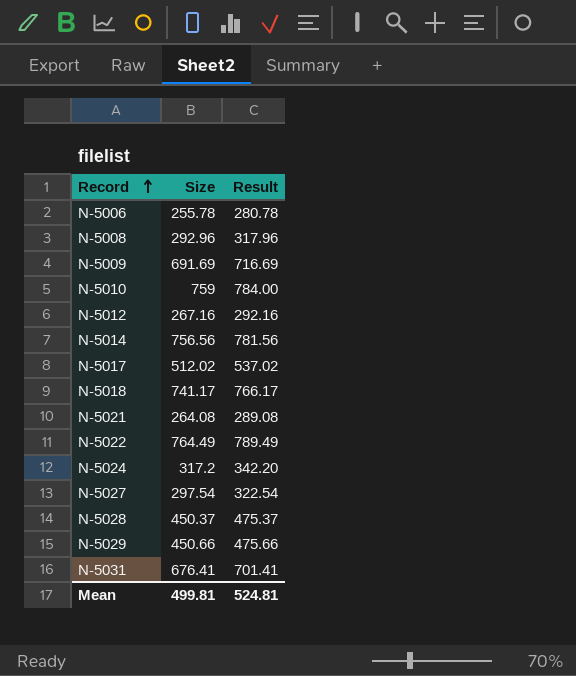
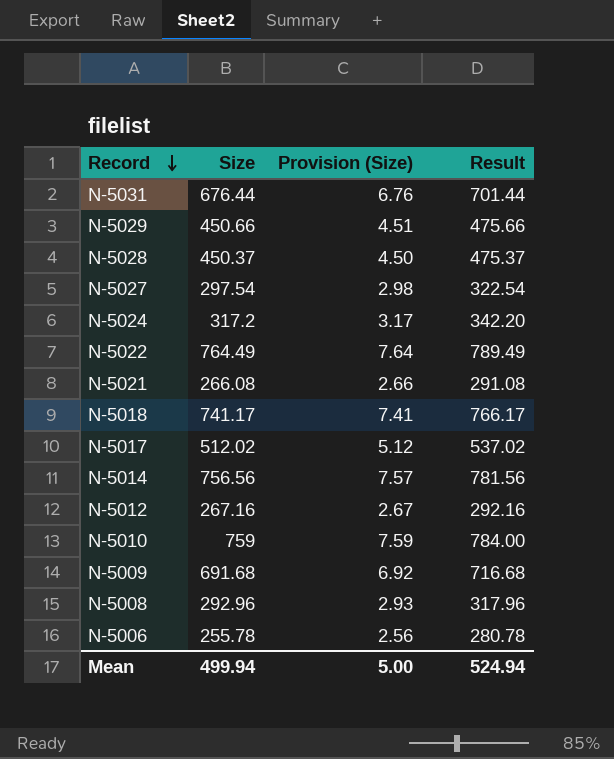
row order: Record ascending -> Record descending
column Provision (Size) | formula: none -> [Size] * 0.01
N-5031 | Size: 676.41 -> 676.44
N-5031 | Result: 701.41 -> 701.44
N-5021 | Size: 264.08 -> 266.08
N-5021 | Result: 289.08 -> 291.08
N-5009 | Size: 691.69 -> 691.68
N-5009 | Result: 716.69 -> 716.68
Mean | Size: 499.81 -> 499.94
Mean | Result: 524.81 -> 524.94

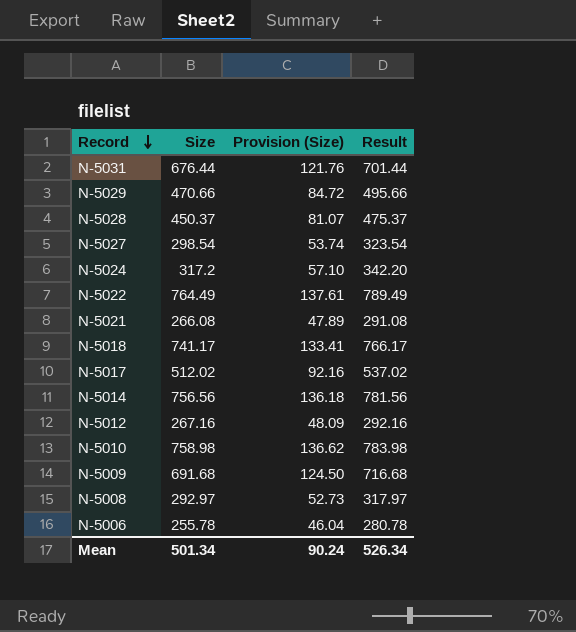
column Provision (Size) | formula: [Size] * 0.01 -> [Size] * 0.18
N-5029 | Size: 450.66 -> 470.66
N-5029 | Result: 475.66 -> 495.66
N-5027 | Size: 297.54 -> 298.54
N-5027 | Result: 322.54 -> 323.54
N-5010 | Size: 759 -> 758.98
N-5010 | Result: 784.00 -> 783.98
N-5008 | Size: 292.96 -> 292.97
N-5008 | Result: 317.96 -> 317.97
Mean | Size: 499.94 -> 501.34
Mean | Provision (Size): 5.00 -> 90.24
Mean | Result: 524.94 -> 526.34

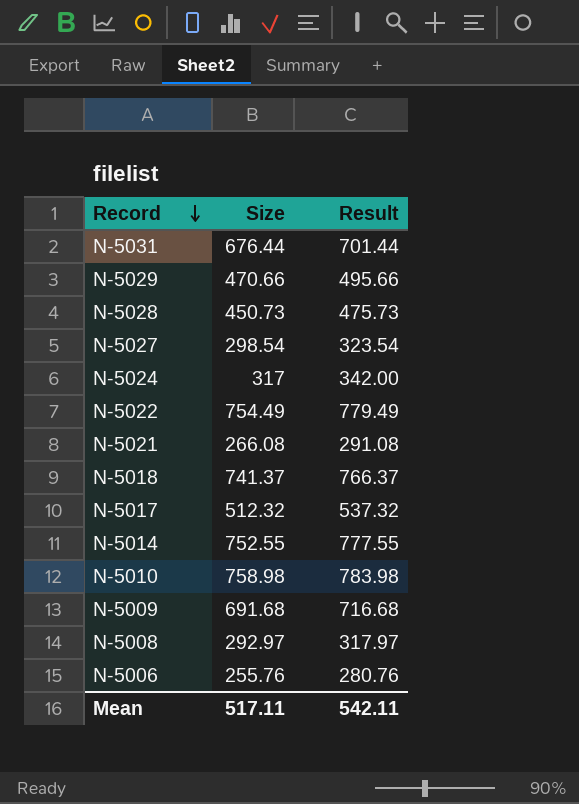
column Provision (Size) | formula: [Size] * 0.18 -> none
row N-5012: 267.16 | 48.09 | 292.16 -> none
N-5028 | Size: 450.37 -> 450.73
N-5028 | Result: 475.37 -> 475.73
N-5024 | Size: 317.2 -> 317
N-5024 | Result: 342.20 -> 342.00
N-5022 | Size: 764.49 -> 754.49
N-5022 | Result: 789.49 -> 779.49
N-5018 | Size: 741.17 -> 741.37
N-5018 | Result: 766.17 -> 766.37
N-5017 | Size: 512.02 -> 512.32
N-5017 | Result: 537.02 -> 537.32
N-5014 | Size: 756.56 -> 752.55
N-5014 | Result: 781.56 -> 777.55
N-5006 | Size: 255.78 -> 255.76
N-5006 | Result: 280.78 -> 280.76
Mean | Size: 501.34 -> 517.11
Mean | Result: 526.34 -> 542.11

